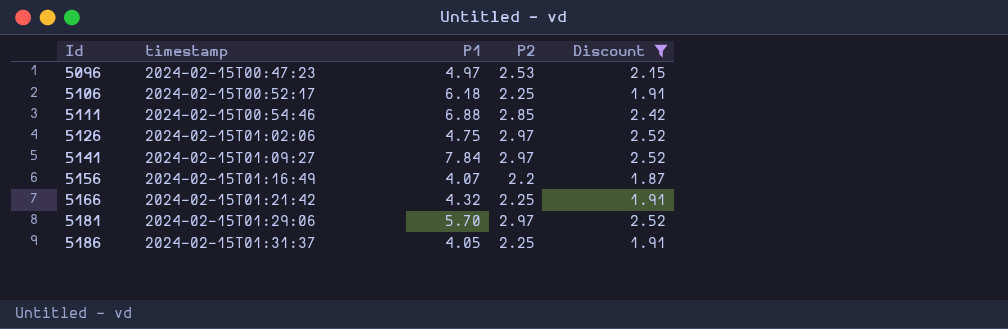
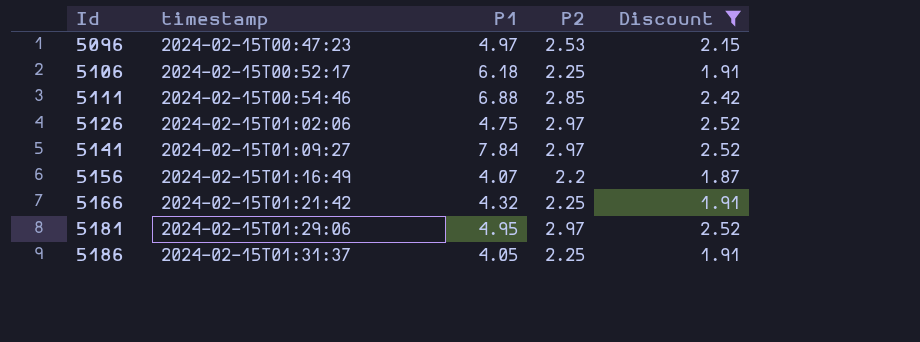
5181 | P1: 5.70 -> 4.95

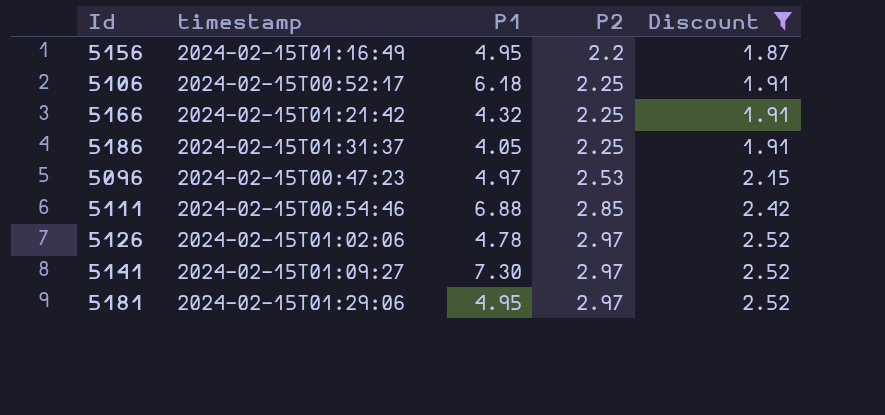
row order: Id ascending -> P2 ascending
5156 | P1: 4.07 -> 4.95
5126 | P1: 4.75 -> 4.78
5141 | P1: 7.84 -> 7.30

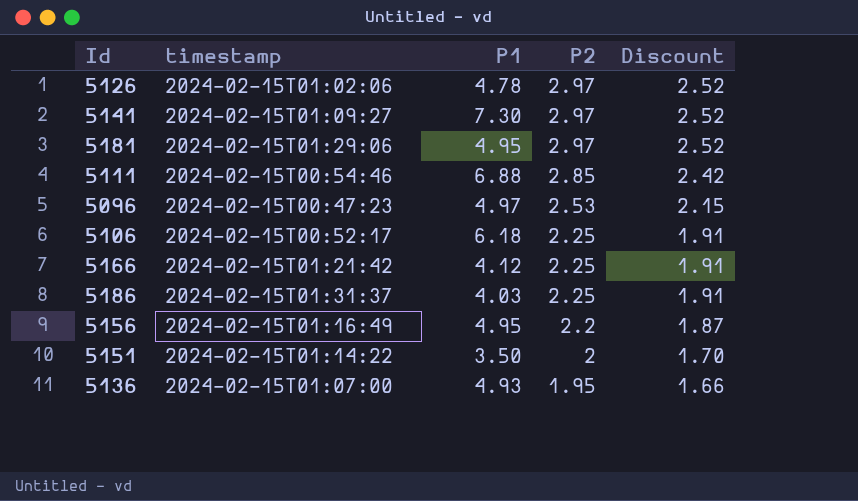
filter: Discount >= 1.87 -> none
row order: P2 ascending -> P2 descending
5166 | P1: 4.32 -> 4.12
5186 | P1: 4.05 -> 4.03

